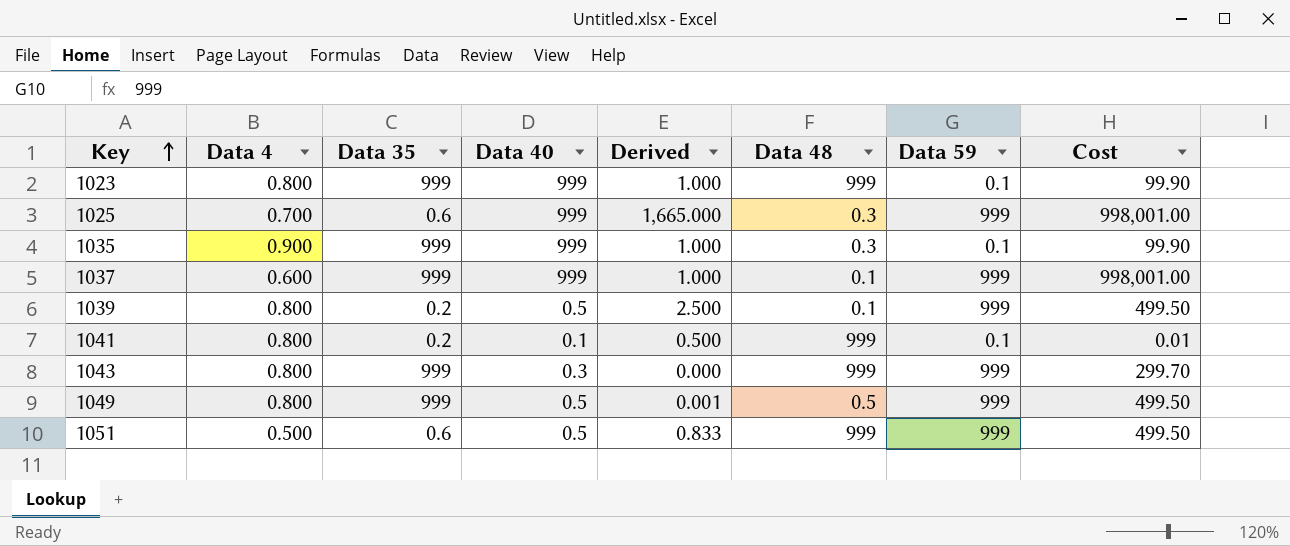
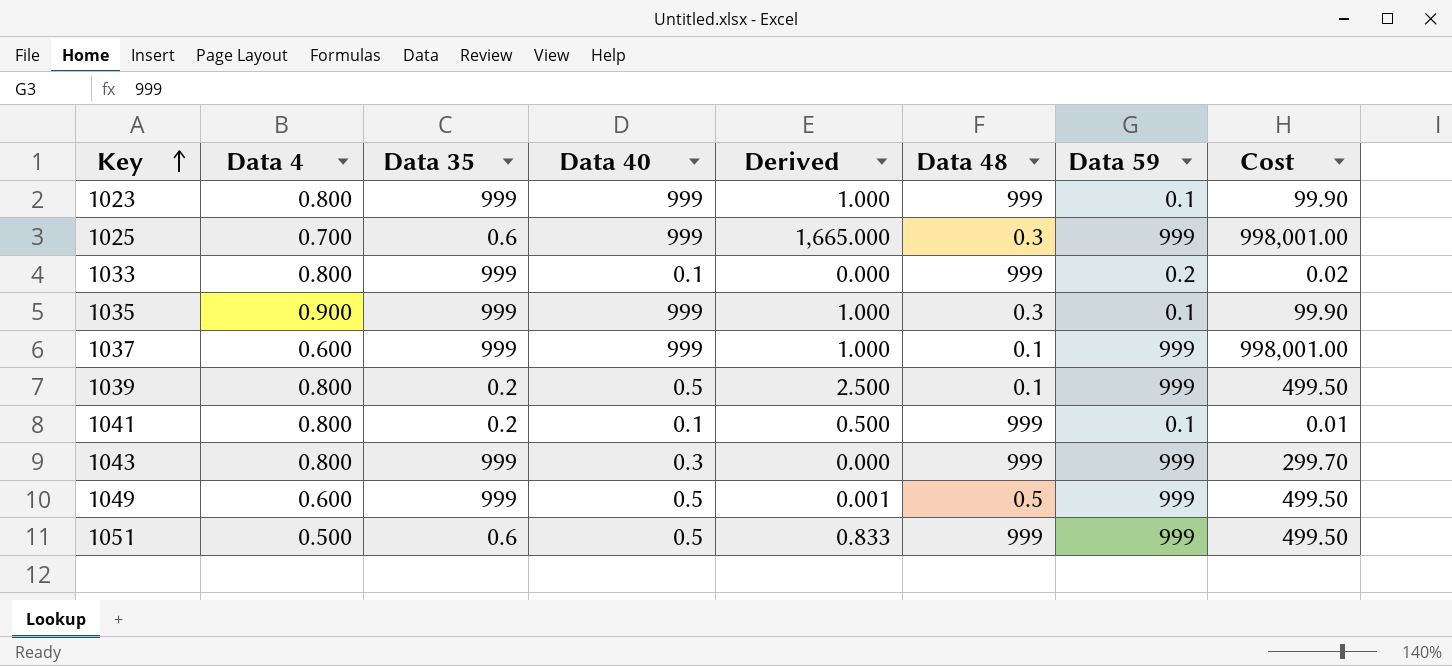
row 1033: none -> 0.800 | 999 | 0.1 | 0.000 | 999 | 0.2 | 0.02
1049 | Data 4: 0.800 -> 0.600

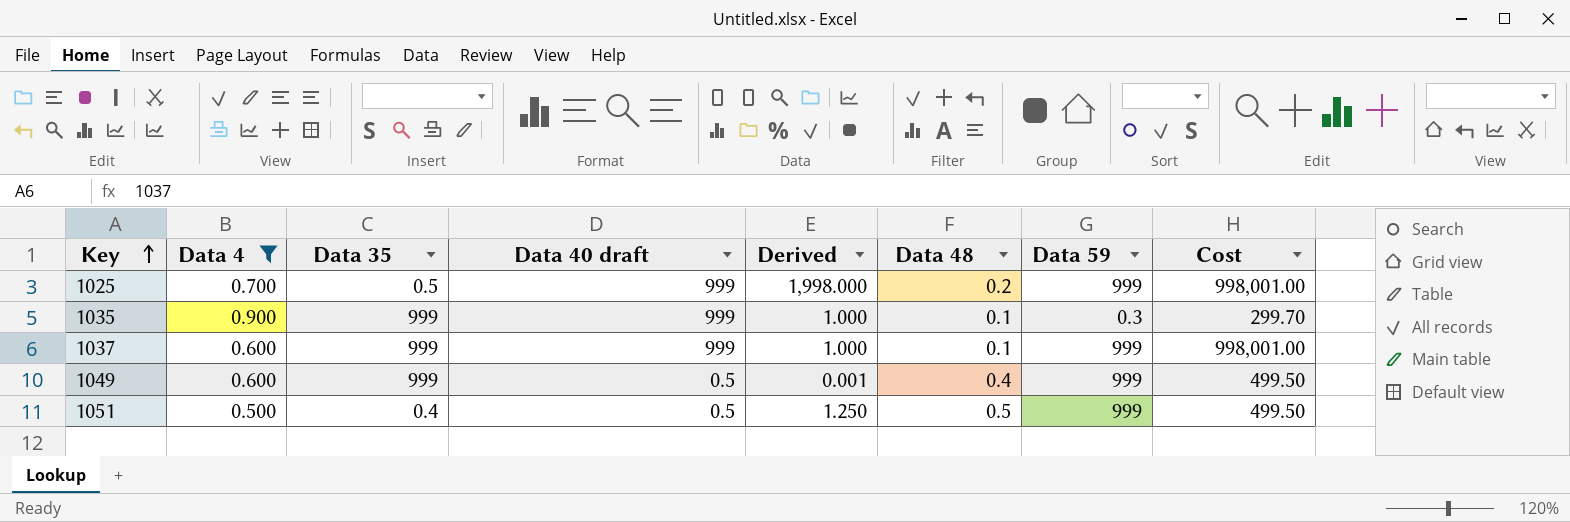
filter: none -> Data 4 != 0.800
column name: Data 40 -> Data 40 draft
1025 | Data 35: 0.6 -> 0.5
1025 | Derived: 1,665.000 -> 1,998.000
1025 | Data 48: 0.3 -> 0.2
1035 | Data 48: 0.3 -> 0.1
1035 | Data 59: 0.1 -> 0.3
1035 | Cost: 99.90 -> 299.70
1049 | Data 48: 0.5 -> 0.4
1051 | Data 35: 0.6 -> 0.4
1051 | Derived: 0.833 -> 1.250
1051 | Data 48: 999 -> 0.5

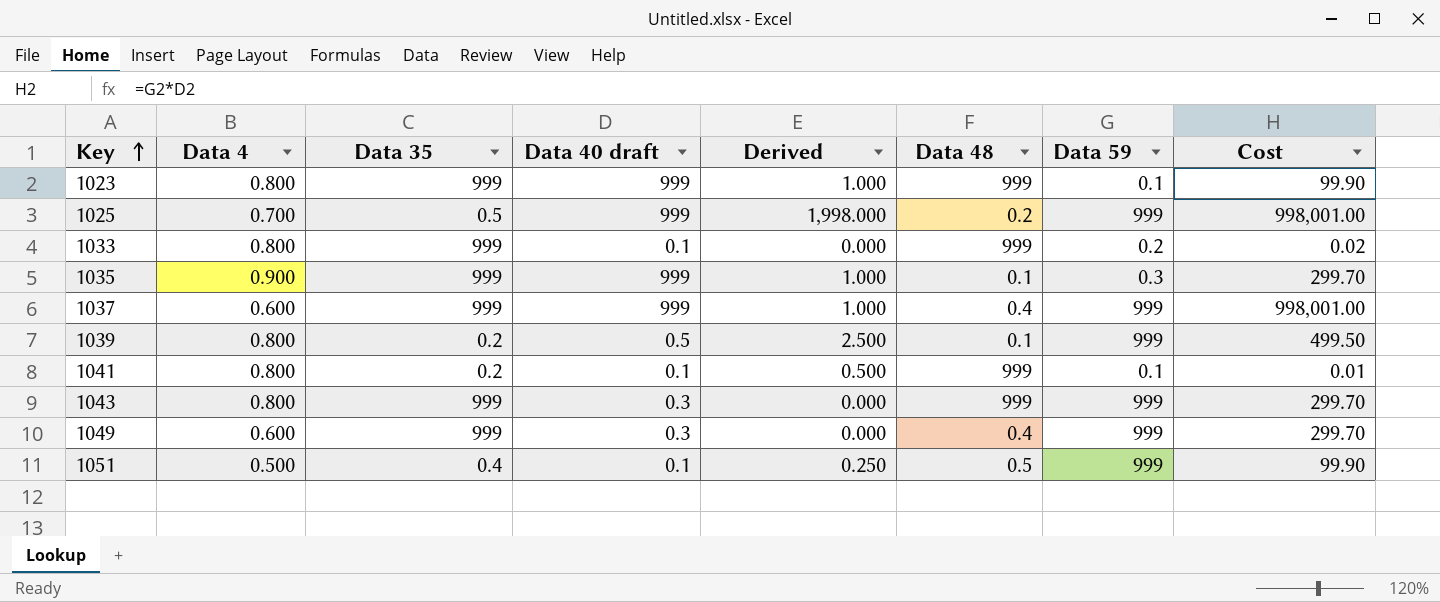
filter: Data 4 != 0.800 -> none
1037 | Data 48: 0.1 -> 0.4
1049 | Data 40 draft: 0.5 -> 0.3
1049 | Derived: 0.001 -> 0.000
1049 | Cost: 499.50 -> 299.70
1051 | Data 40 draft: 0.5 -> 0.1
1051 | Derived: 1.250 -> 0.250
1051 | Cost: 499.50 -> 99.90

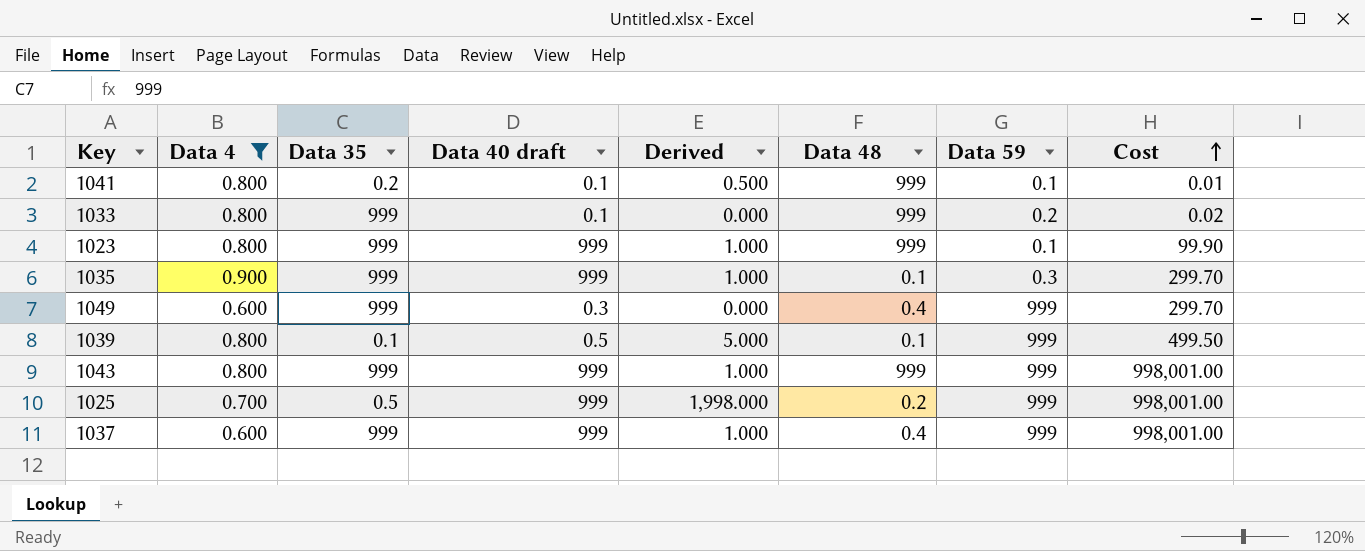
filter: none -> Data 4 != 0.500
row order: Key ascending -> Cost ascending
1039 | Data 35: 0.2 -> 0.1
1039 | Derived: 2.500 -> 5.000
1043 | Data 40 draft: 0.3 -> 999
1043 | Derived: 0.000 -> 1.000
1043 | Cost: 299.70 -> 998,001.00

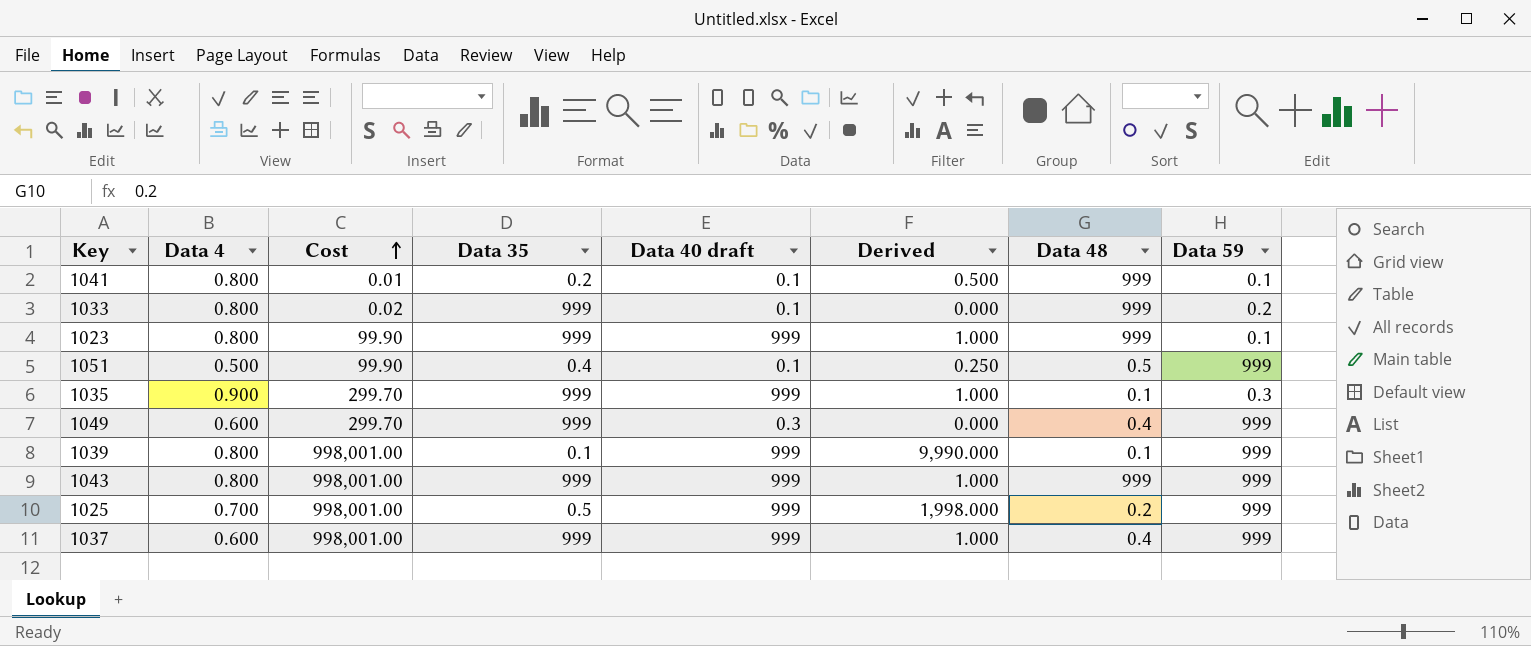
filter: Data 4 != 0.500 -> none
column Cost | position: 8 -> 3
1039 | Cost: 499.50 -> 998,001.00
1039 | Data 40 draft: 0.5 -> 999
1039 | Derived: 5.000 -> 9,990.000

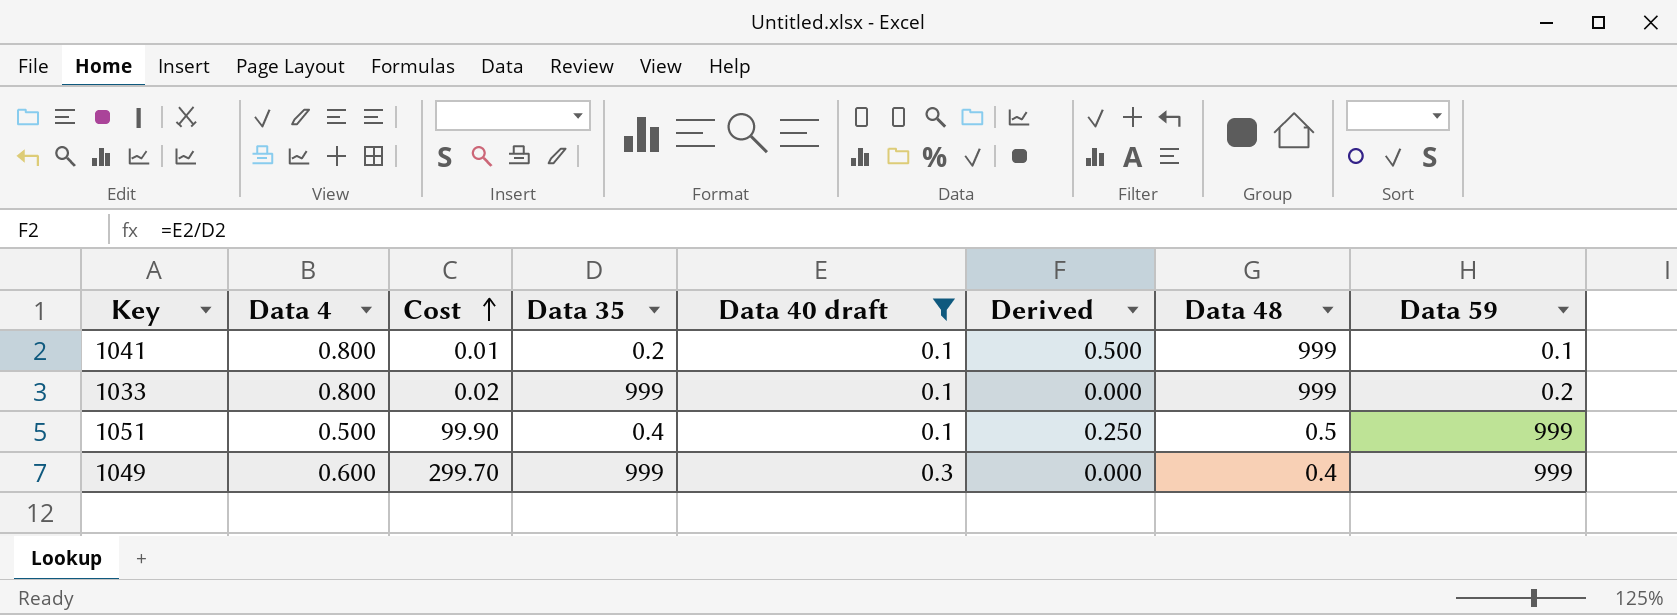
filter: none -> Data 40 draft != 999

